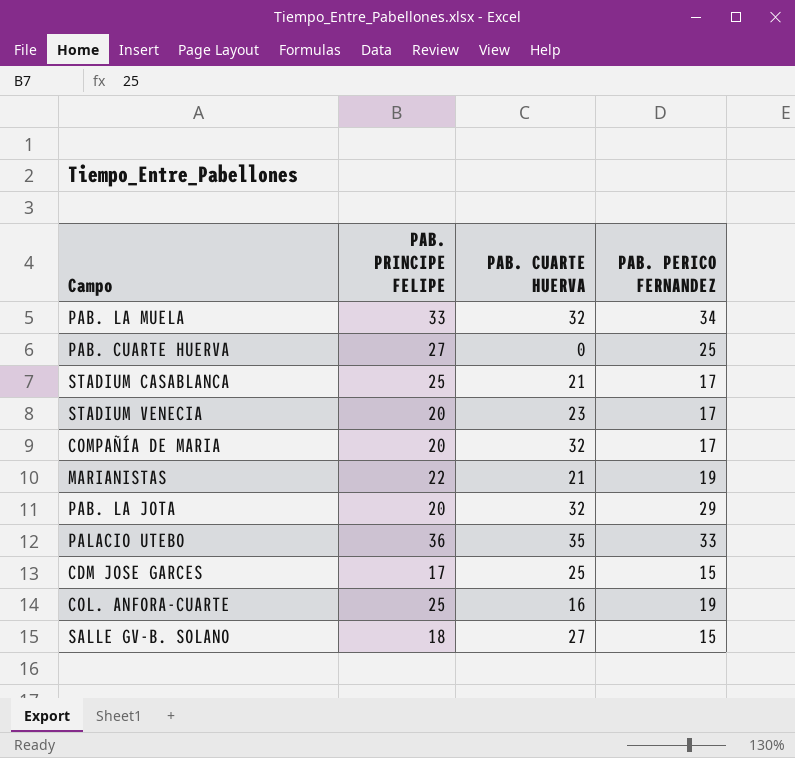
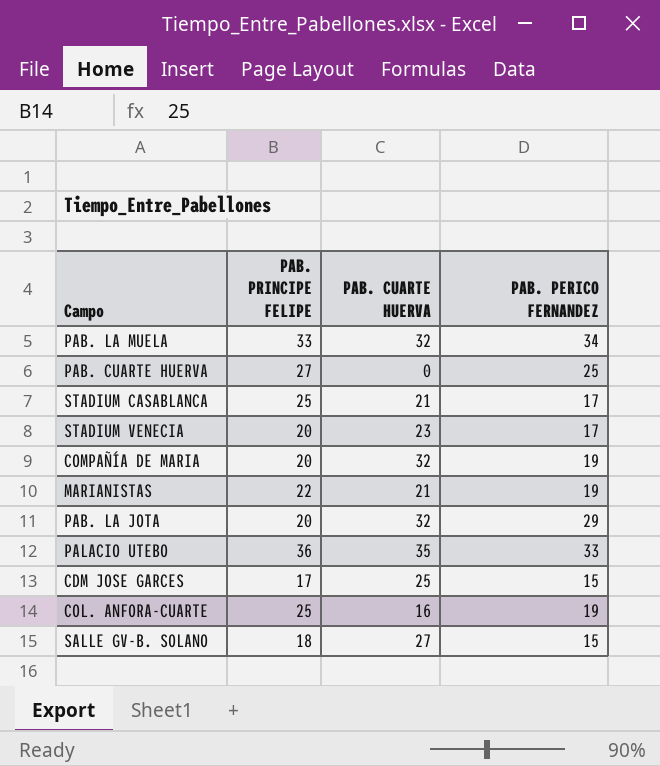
COMPAÑÍA DE MARIA | PAB. PERICO FERNANDEZ: 17 -> 19

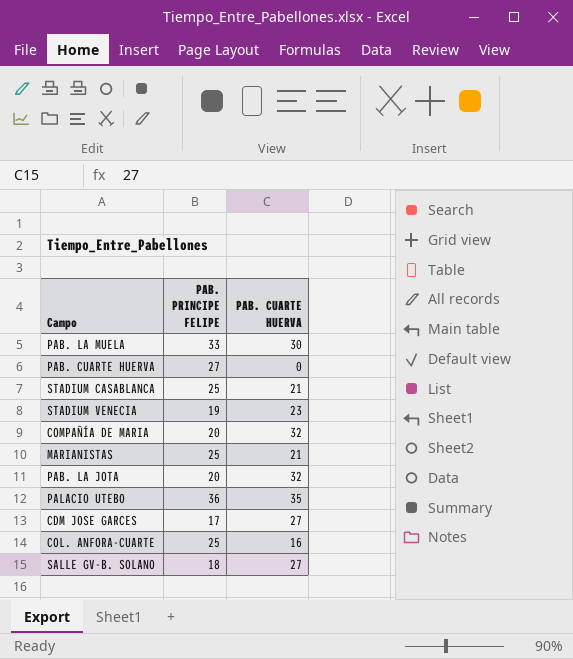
column PAB. PERICO FERNANDEZ | position: 4 -> none
PAB. LA MUELA | PAB. CUARTE HUERVA: 32 -> 30
STADIUM VENECIA | PAB. PRINCIPE FELIPE: 20 -> 19
MARIANISTAS | PAB. PRINCIPE FELIPE: 22 -> 25
CDM JOSE GARCES | PAB. CUARTE HUERVA: 25 -> 27

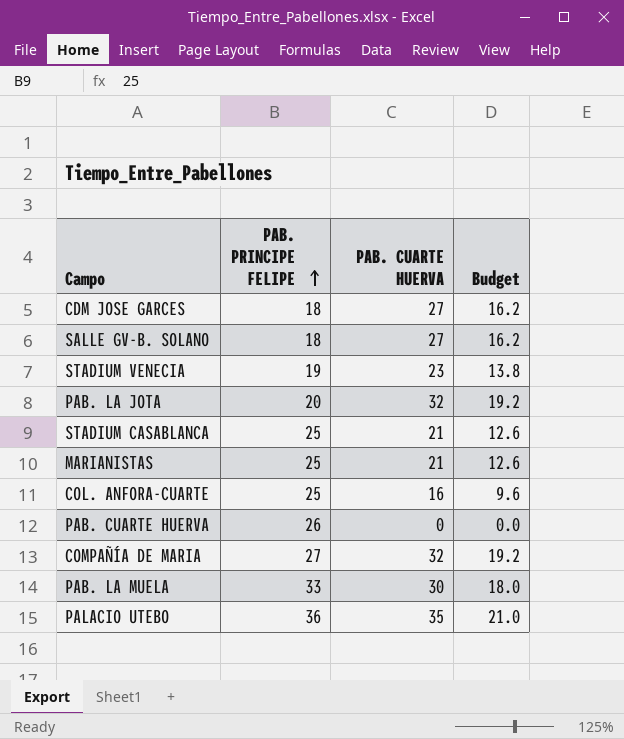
row order: none -> PAB. PRINCIPE FELIPE ascending
column Budget | formula: none -> [PAB. CUARTE HUERVA] * 0.6
CDM JOSE GARCES | PAB. PRINCIPE FELIPE: 17 -> 18
PAB. CUARTE HUERVA | PAB. PRINCIPE FELIPE: 27 -> 26
COMPAÑÍA DE MARIA | PAB. PRINCIPE FELIPE: 20 -> 27

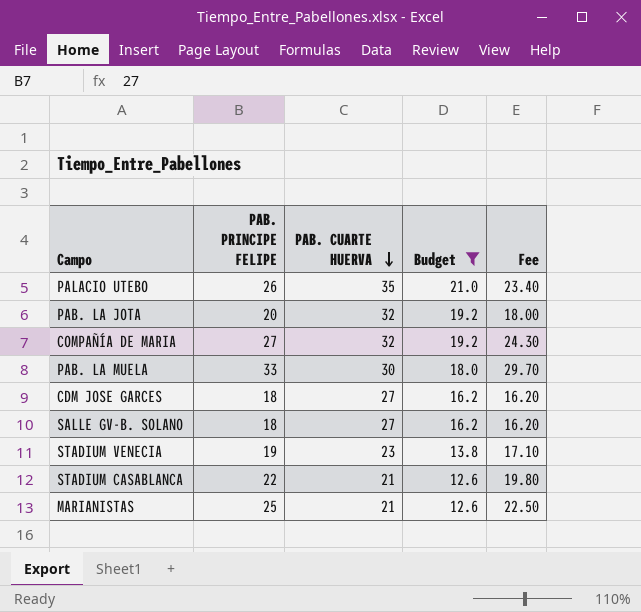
filter: none -> Budget >= 12.6
row order: PAB. PRINCIPE FELIPE ascending -> PAB. CUARTE HUERVA descending
column Fee | formula: none -> [PAB. PRINCIPE FELIPE] * 0.9
PALACIO UTEBO | PAB. PRINCIPE FELIPE: 36 -> 26
STADIUM CASABLANCA | PAB. PRINCIPE FELIPE: 25 -> 22

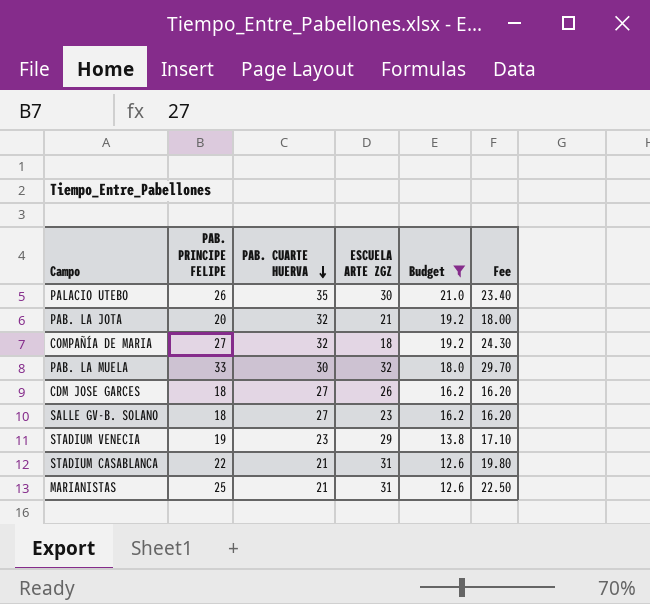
column ESCUELA ARTE ZGZ | position: none -> 4

